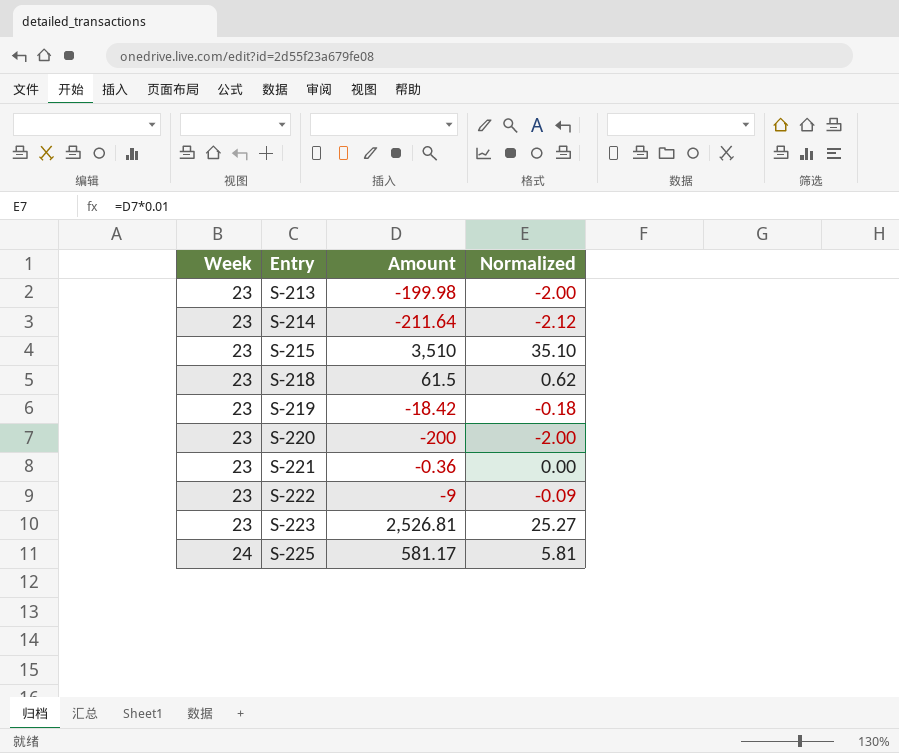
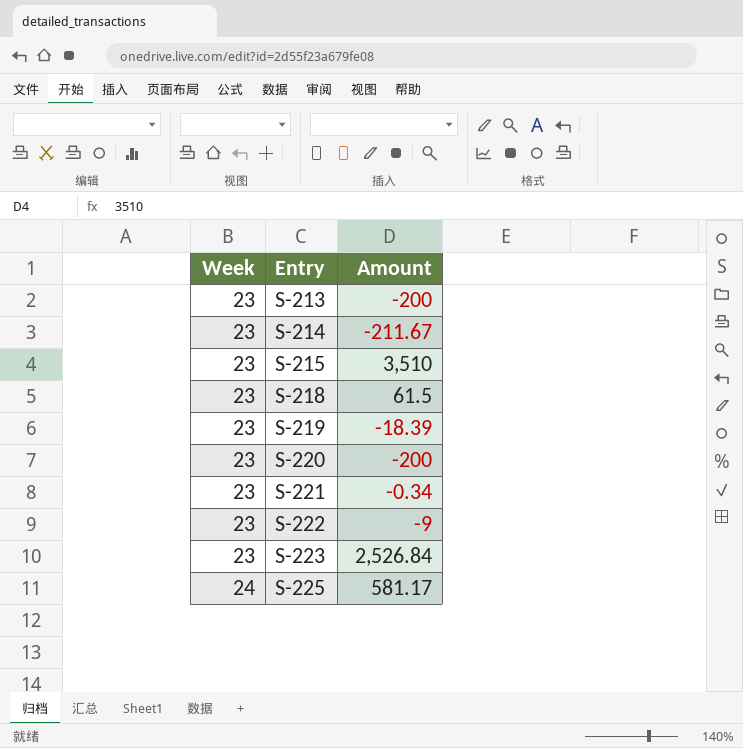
column Normalized | formula: [Amount] * 0.01 -> none
S-213 | Amount: -199.98 -> -200
S-214 | Amount: -211.64 -> -211.67
S-219 | Amount: -18.42 -> -18.39
S-221 | Amount: -0.36 -> -0.34
S-223 | Amount: 2,526.81 -> 2,526.84

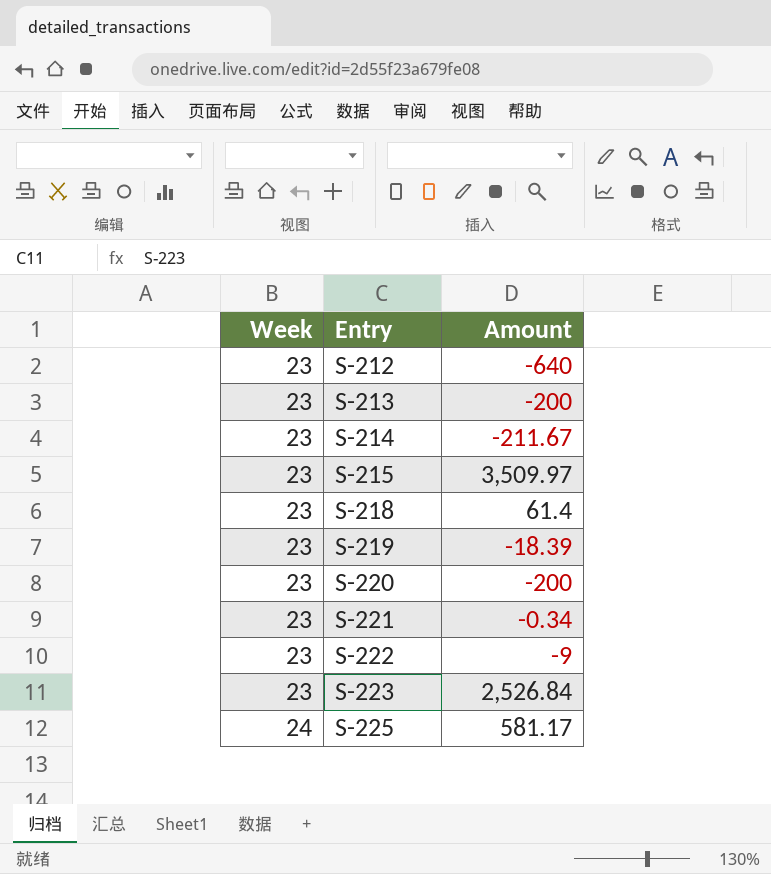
row S-212: none -> 23 | -640
S-215 | Amount: 3,510 -> 3,509.97
S-218 | Amount: 61.5 -> 61.4

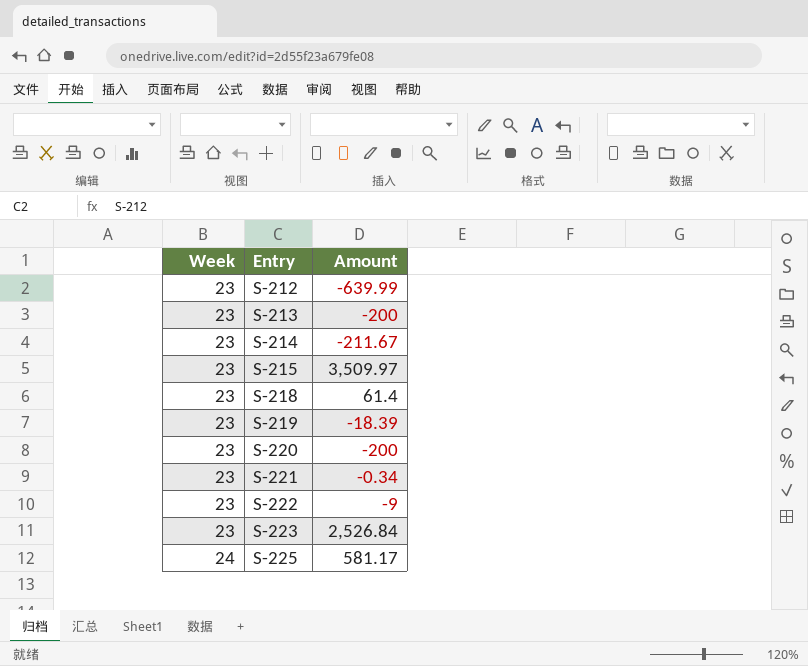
S-212 | Amount: -640 -> -639.99

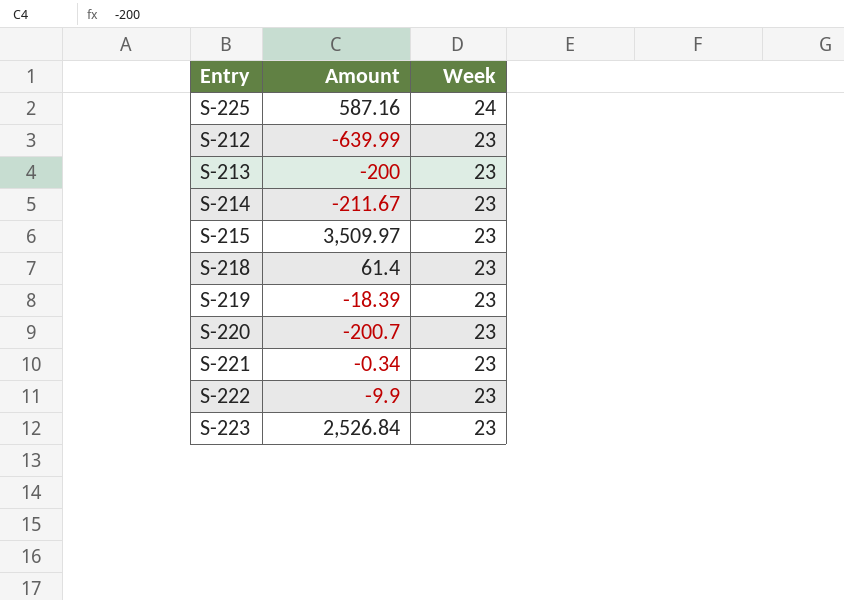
row order: Week ascending -> Week descending
column Week | position: 1 -> 3
S-225 | Amount: 581.17 -> 587.16
S-220 | Amount: -200 -> -200.7
S-222 | Amount: -9 -> -9.9

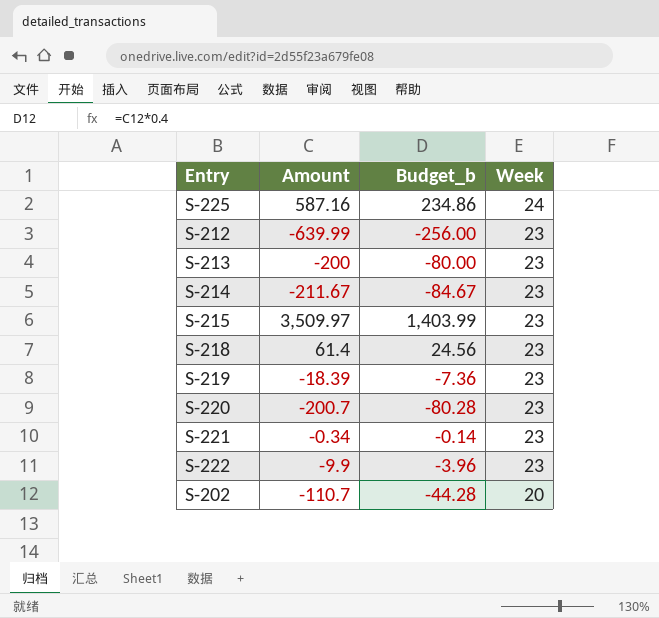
column Budget_b | formula: none -> [Amount] * 0.4
row S-223: 2,526.84 | 23 -> none
row S-202: none -> -110.7 | -44.28 | 20

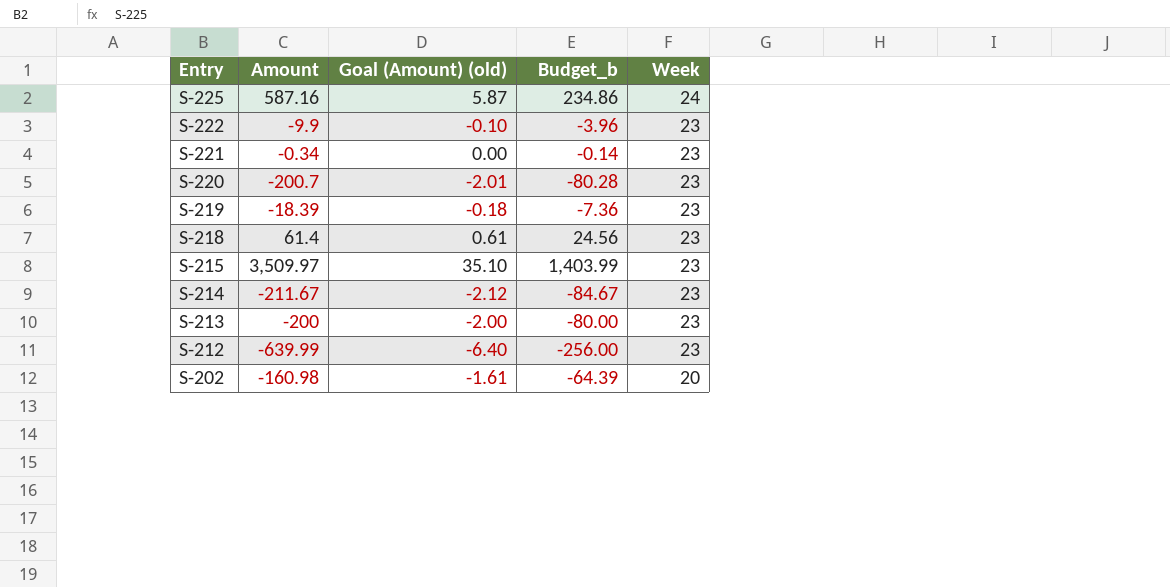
row order: Week descending -> Entry descending
column Goal (Amount) (old) | formula: none -> [Amount] * 0.01
S-202 | Amount: -110.7 -> -160.98
S-202 | Budget_b: -44.28 -> -64.39

